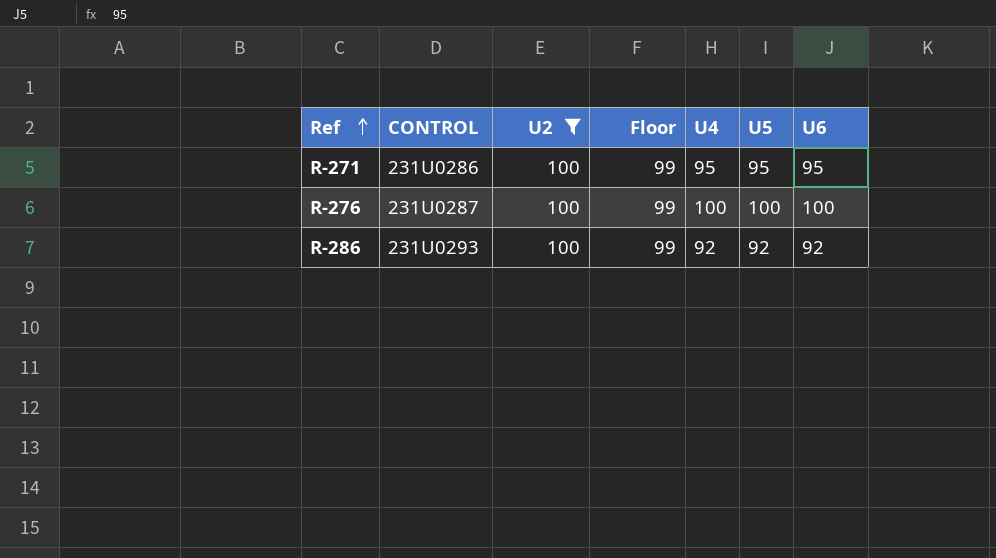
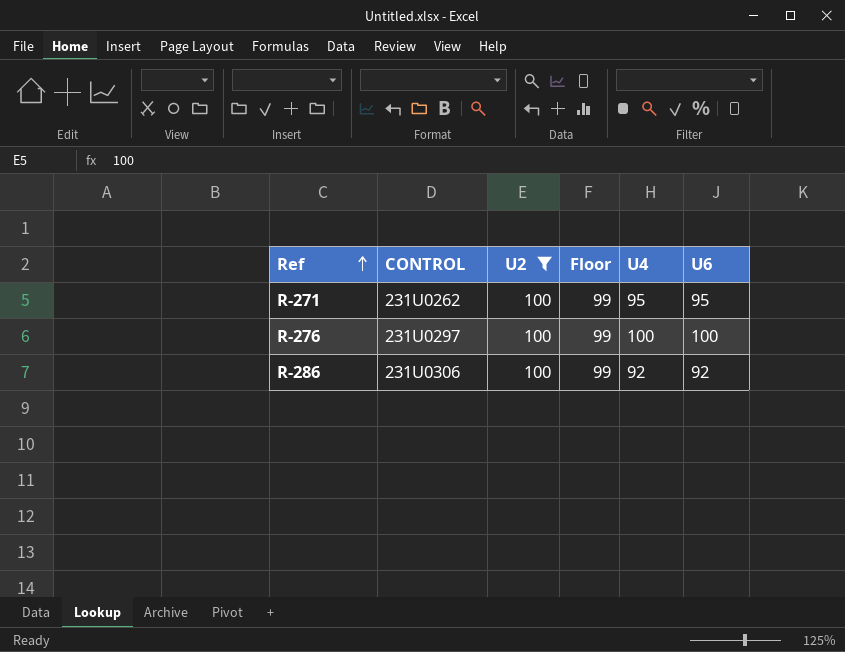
column U5 | position: 6 -> none
R-271 | CONTROL: 231U0286 -> 231U0262
R-276 | CONTROL: 231U0287 -> 231U0297
R-286 | CONTROL: 231U0293 -> 231U0306

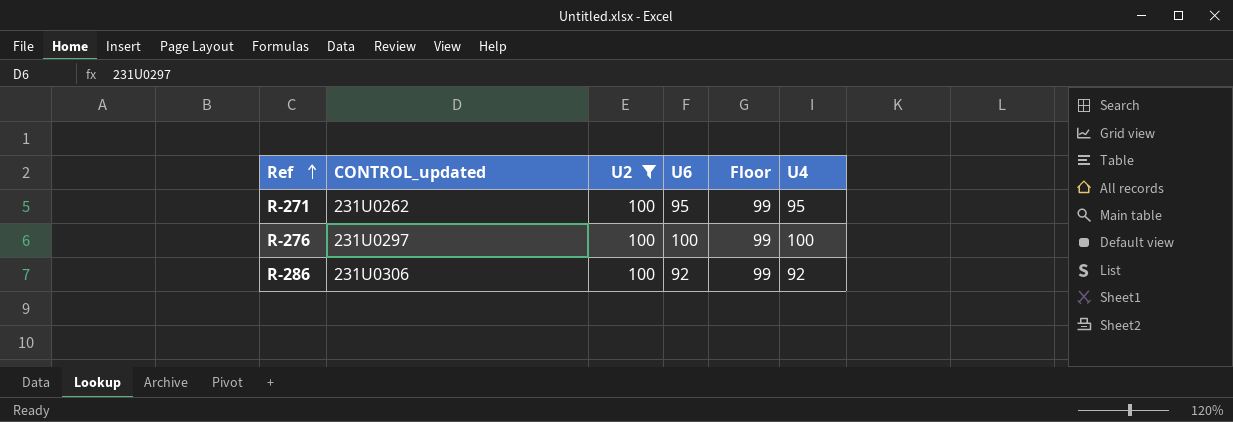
column name: CONTROL -> CONTROL_updated
column U6 | position: 6 -> 4

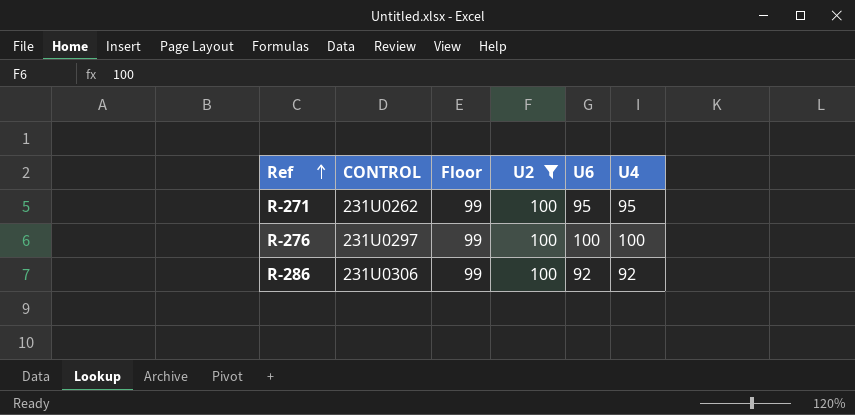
column name: CONTROL_updated -> CONTROL
column Floor | position: 5 -> 3

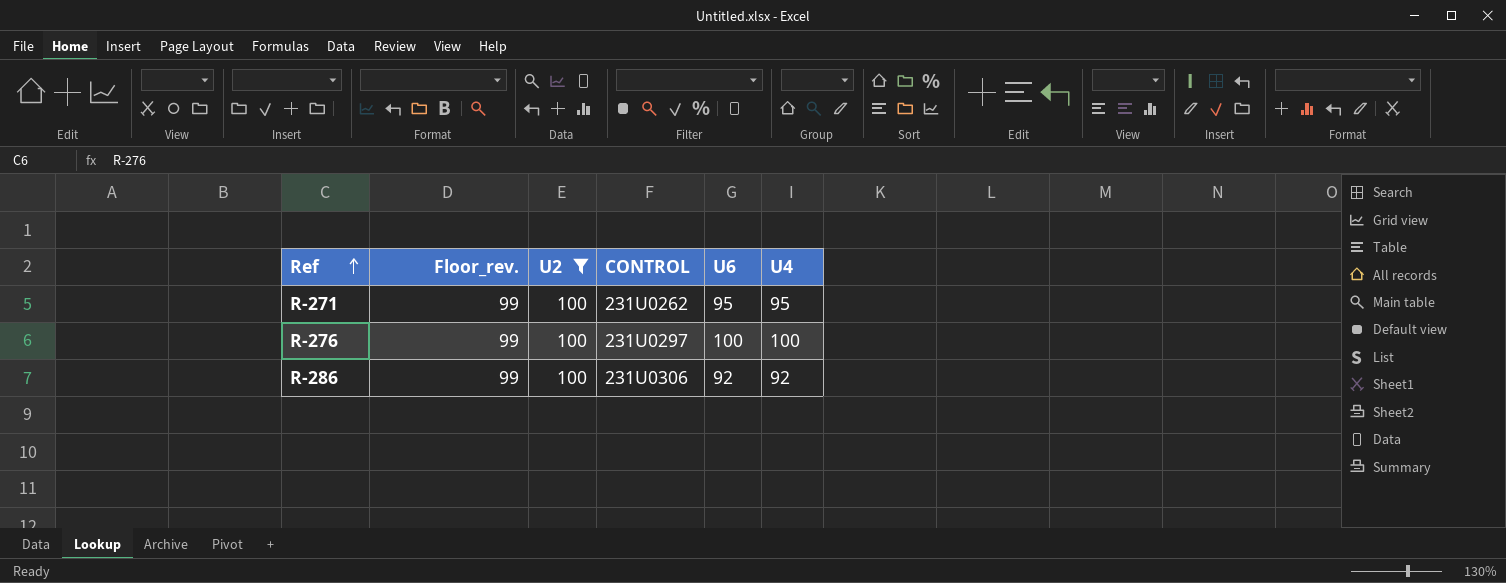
column name: Floor -> Floor_rev.
column CONTROL | position: 2 -> 4

